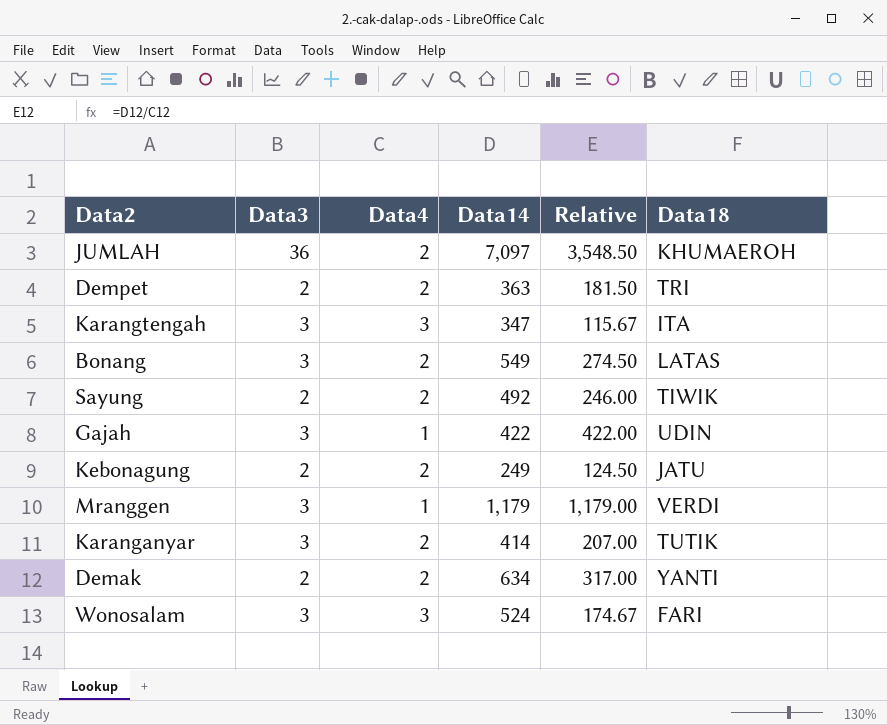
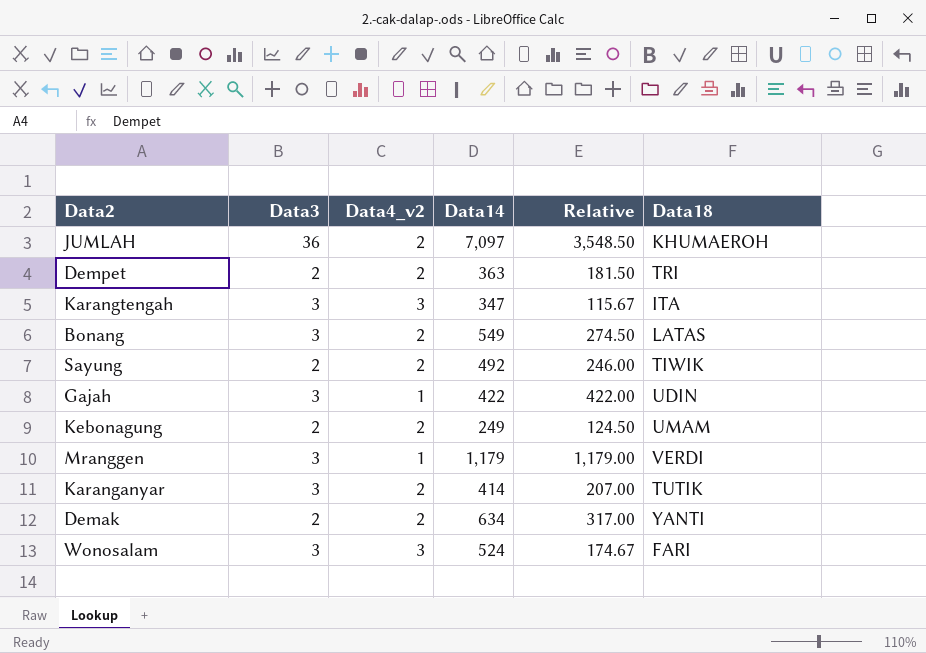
column name: Data4 -> Data4_v2
Kebonagung | Data18: JATU -> UMAM

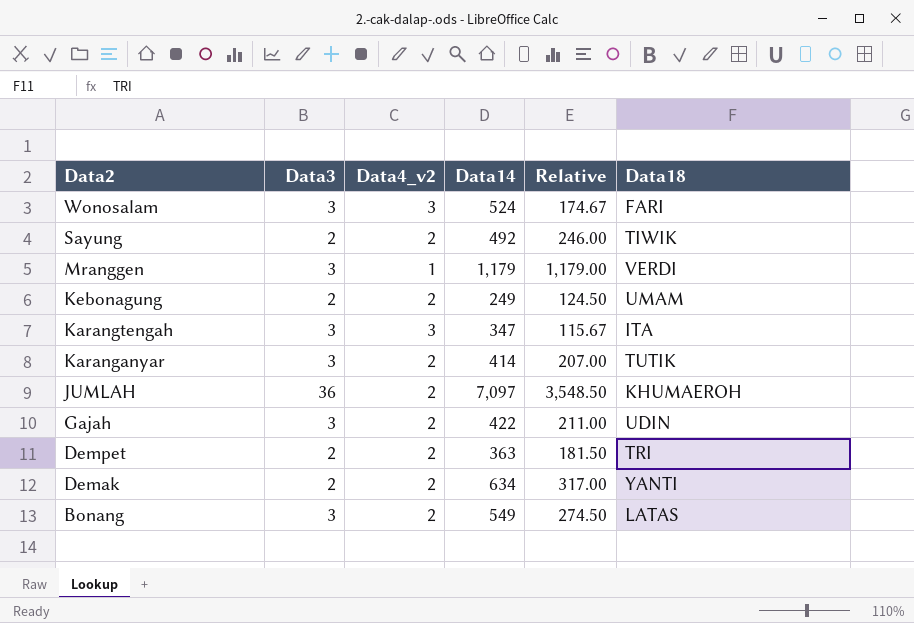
row order: none -> Data2 descending
Gajah | Data4_v2: 1 -> 2
Gajah | Relative: 422.00 -> 211.00

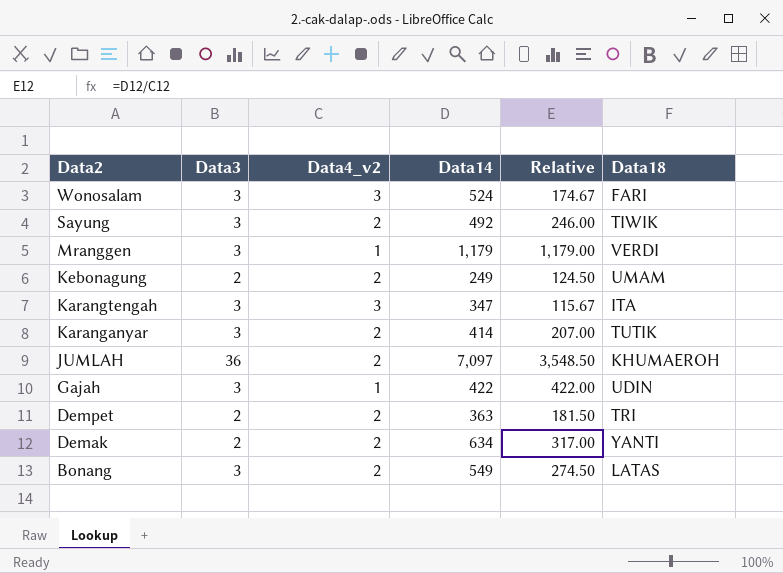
Sayung | Data3: 2 -> 3
Gajah | Data4_v2: 2 -> 1
Gajah | Relative: 211.00 -> 422.00

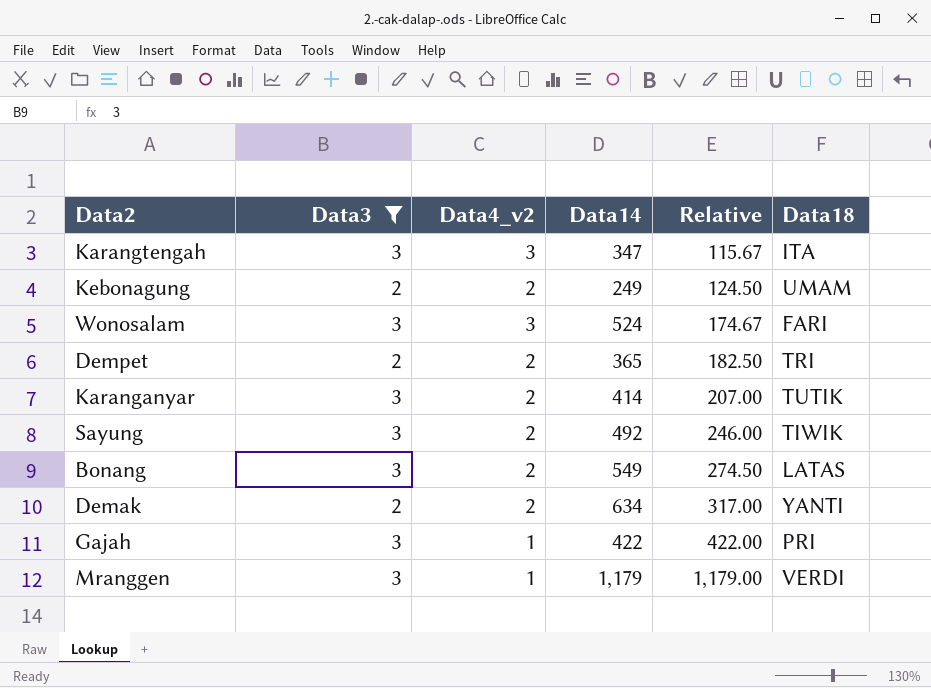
filter: none -> Data3 != 36
row order: Data2 descending -> Relative ascending
Dempet | Data14: 363 -> 365
Dempet | Relative: 181.50 -> 182.50
Gajah | Data18: UDIN -> PRI

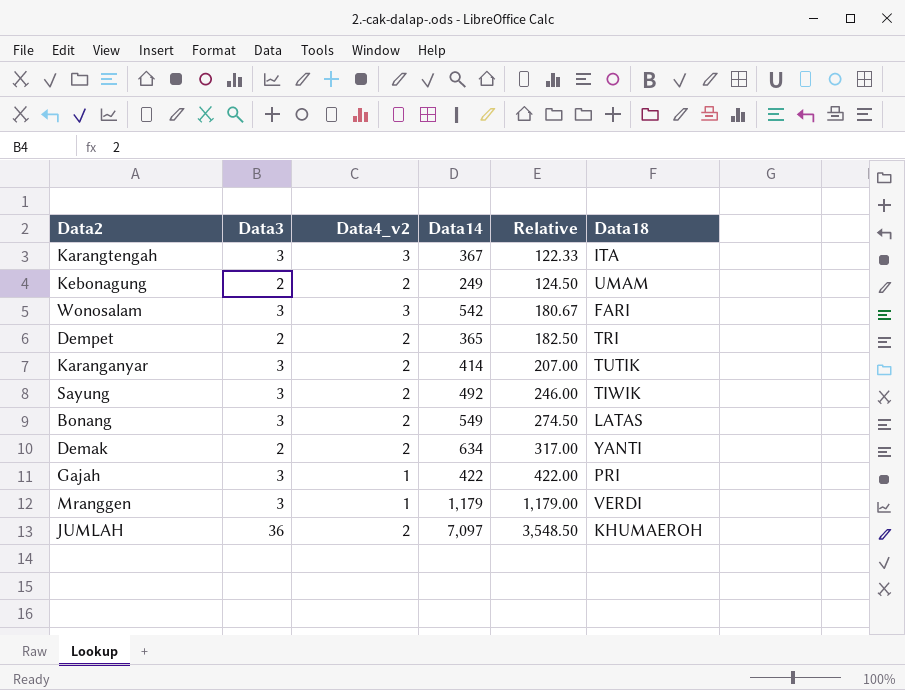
filter: Data3 != 36 -> none
Karangtengah | Data14: 347 -> 367
Karangtengah | Relative: 115.67 -> 122.33
Wonosalam | Data14: 524 -> 542
Wonosalam | Relative: 174.67 -> 180.67

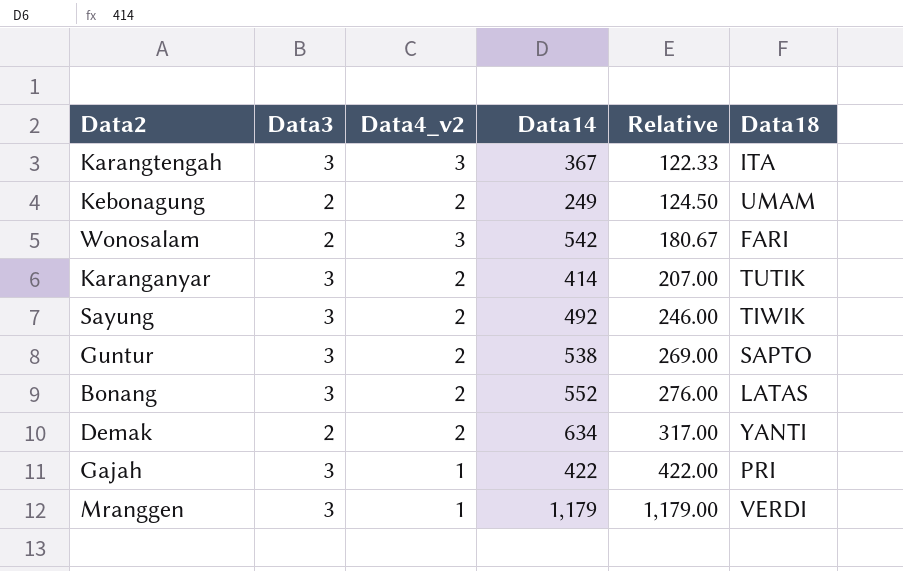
row Dempet: 2 | 2 | 365 | 182.50 | TRI -> none
row JUMLAH: 36 | 2 | 7,097 | 3,548.50 | KHUMAEROH -> none
Wonosalam | Data3: 3 -> 2
row Guntur: none -> 3 | 2 | 538 | 269.00 | SAPTO
Bonang | Data14: 549 -> 552
Bonang | Relative: 274.50 -> 276.00

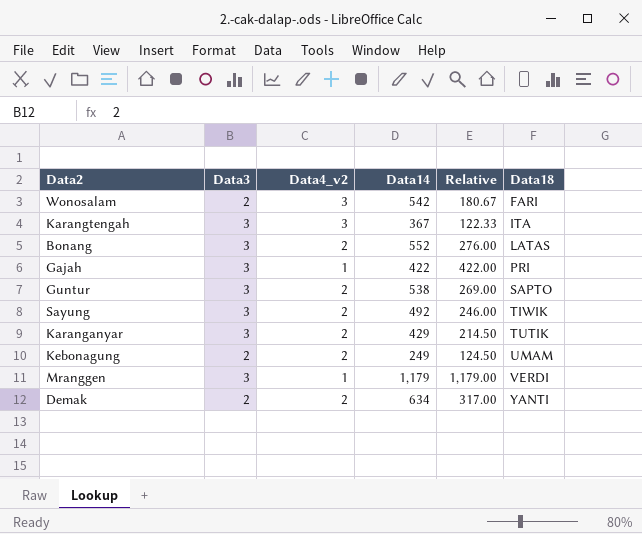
row order: Relative ascending -> Data18 ascending
Karanganyar | Data14: 414 -> 429
Karanganyar | Relative: 207.00 -> 214.50

